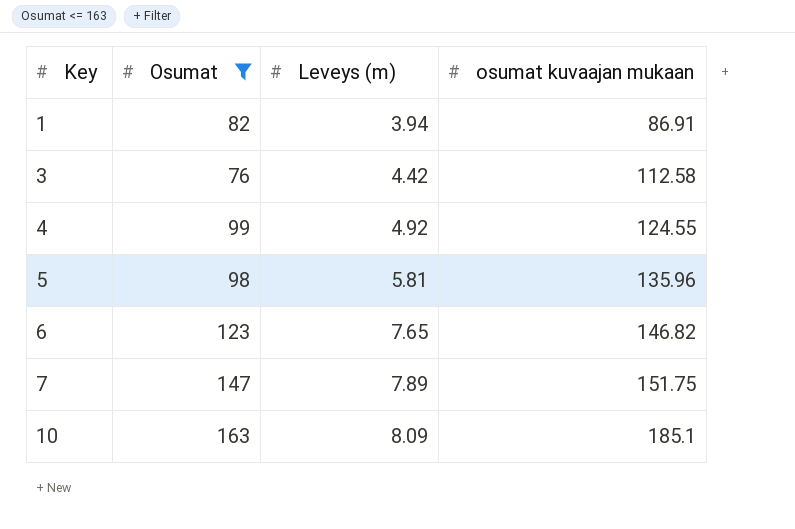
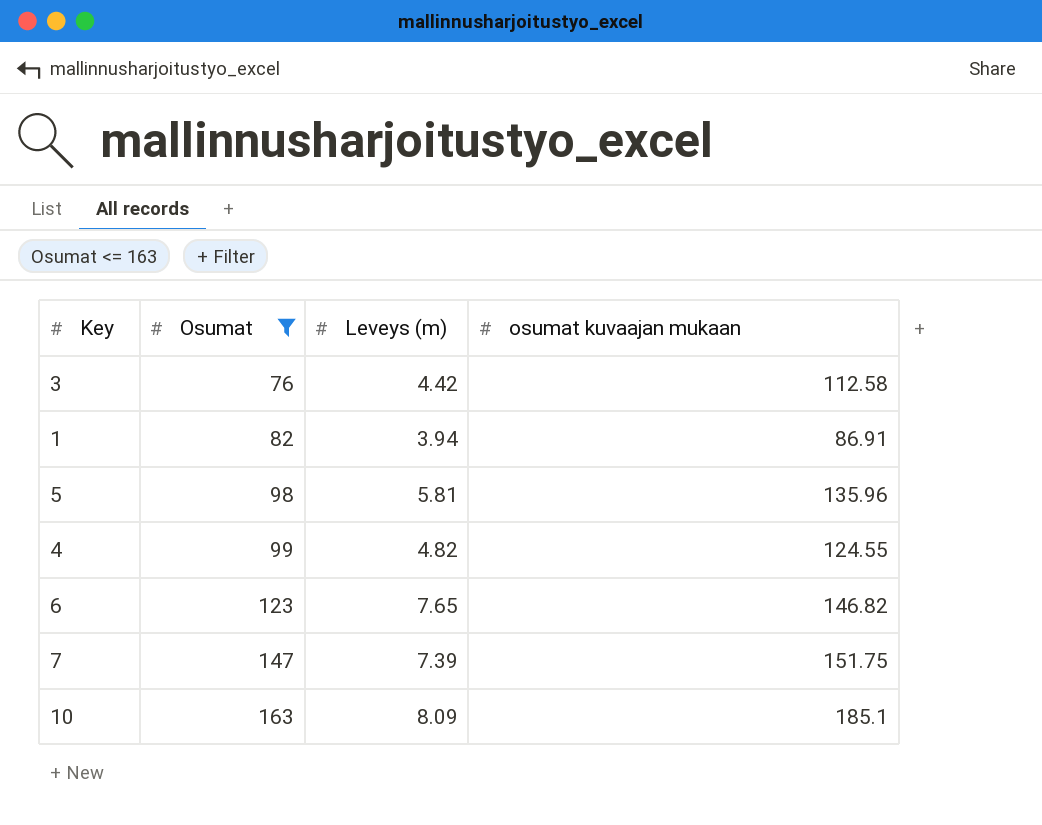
row order: Key ascending -> Osumat ascending
4 | Leveys (m): 4.92 -> 4.82
7 | Leveys (m): 7.89 -> 7.39

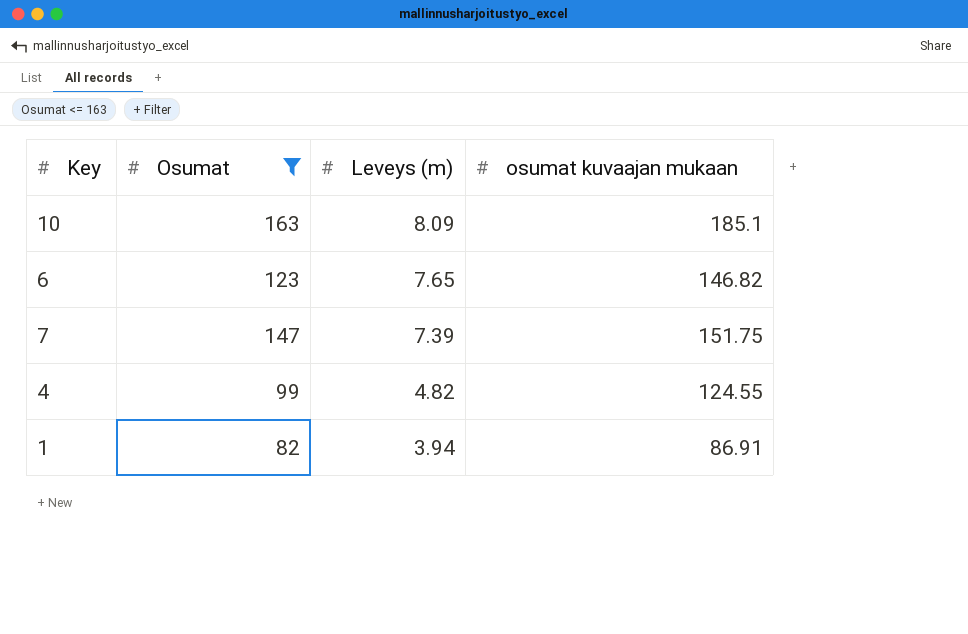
row order: Osumat ascending -> Leveys (m) descending
row 3: 76 | 4.42 | 112.58 -> none
row 5: 98 | 5.81 | 135.96 -> none

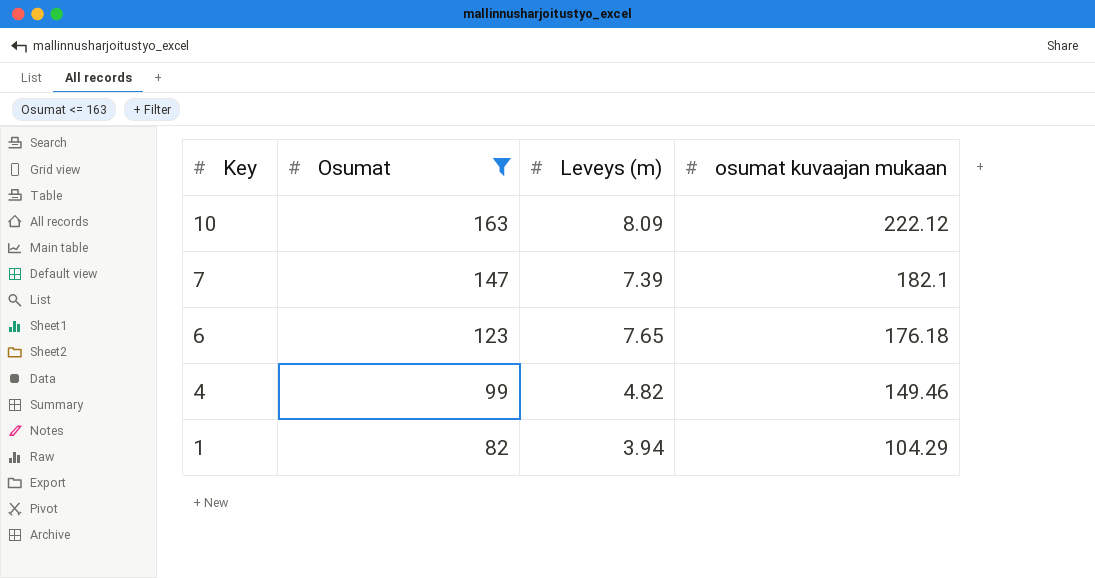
row order: Leveys (m) descending -> Key descending
10 | osumat kuvaajan mukaan: 185.1 -> 222.12
7 | osumat kuvaajan mukaan: 151.75 -> 182.1
6 | osumat kuvaajan mukaan: 146.82 -> 176.18
4 | osumat kuvaajan mukaan: 124.55 -> 149.46
1 | osumat kuvaajan mukaan: 86.91 -> 104.29

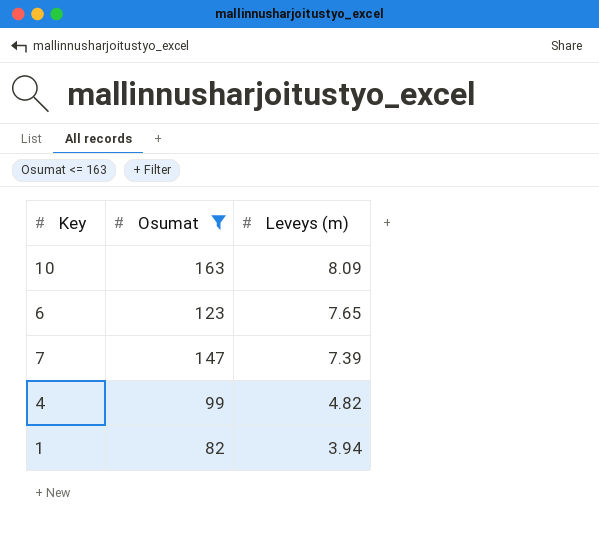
row order: Key descending -> Leveys (m) descending
column osumat kuvaajan mukaan | position: 4 -> none

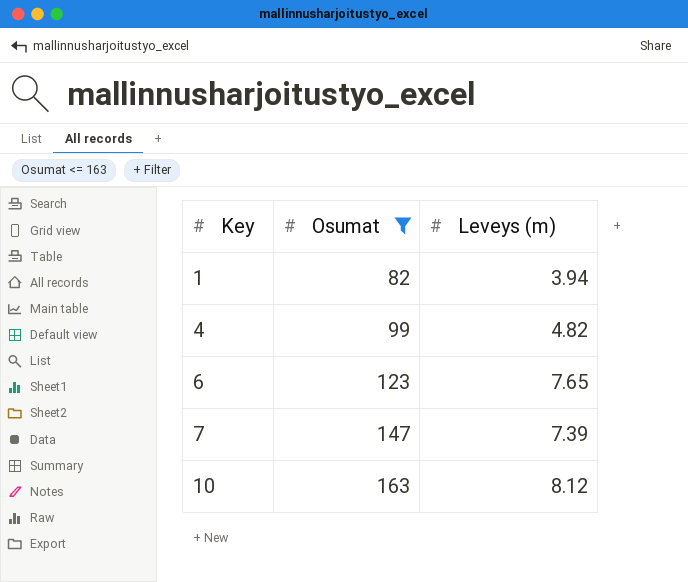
row order: Leveys (m) descending -> Key ascending
10 | Leveys (m): 8.09 -> 8.12

